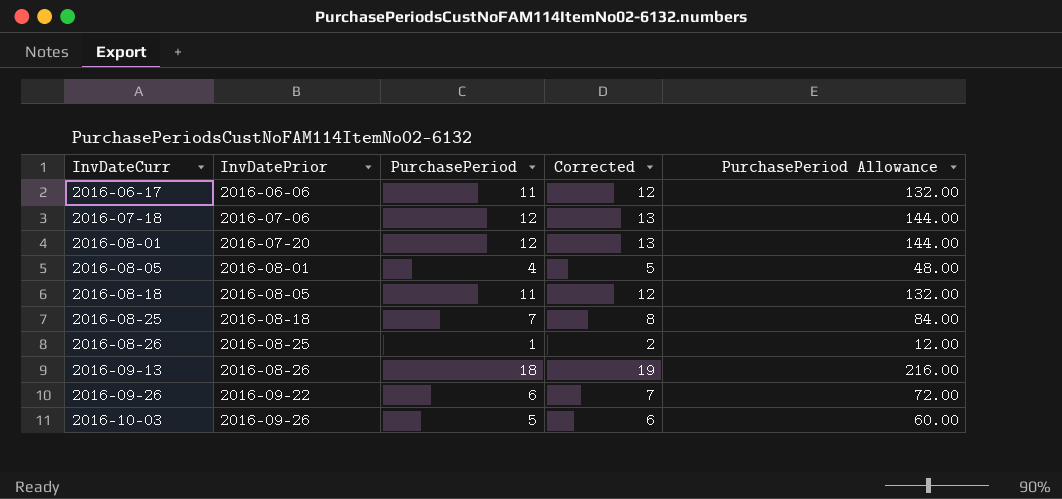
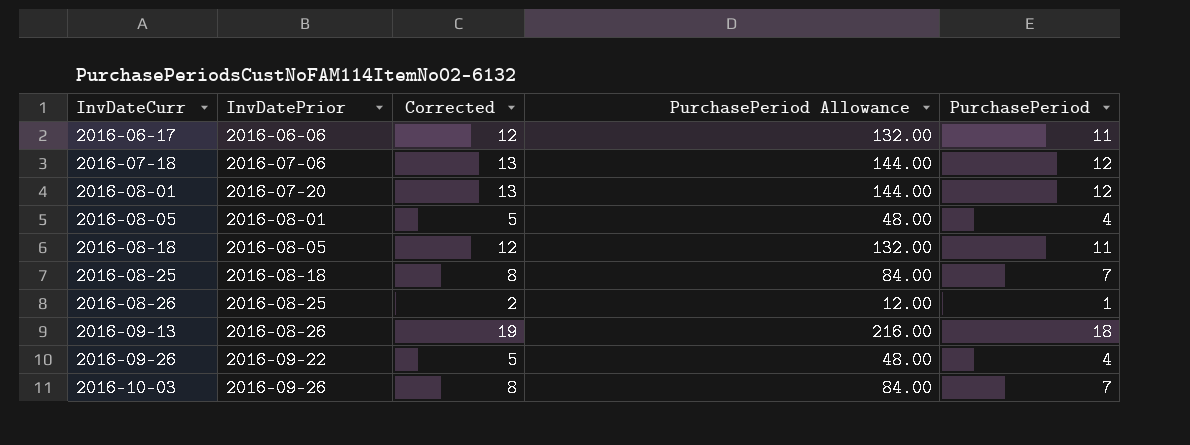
column PurchasePeriod | position: 3 -> 5
2016-09-26 | Corrected: 7 -> 5
2016-09-26 | PurchasePeriod Allowance: 72.00 -> 48.00
2016-09-26 | PurchasePeriod: 6 -> 4
2016-10-03 | Corrected: 6 -> 8
2016-10-03 | PurchasePeriod Allowance: 60.00 -> 84.00
2016-10-03 | PurchasePeriod: 5 -> 7

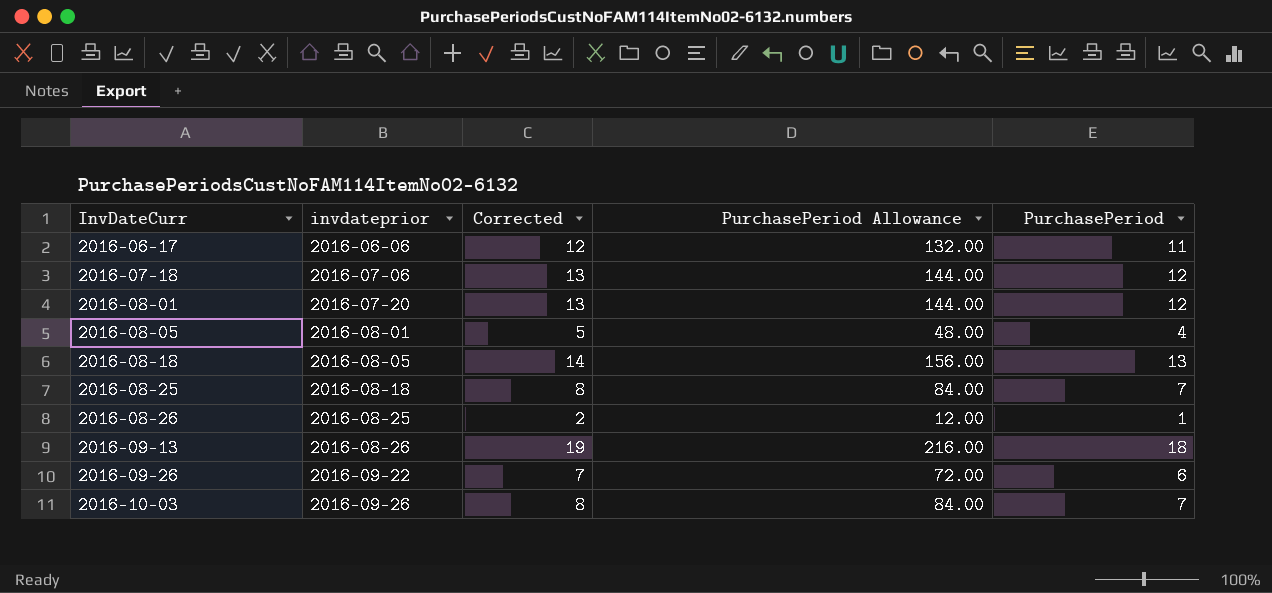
column name: InvDatePrior -> invdateprior
2016-08-18 | Corrected: 12 -> 14
2016-08-18 | PurchasePeriod Allowance: 132.00 -> 156.00
2016-08-18 | PurchasePeriod: 11 -> 13
2016-09-26 | Corrected: 5 -> 7
2016-09-26 | PurchasePeriod Allowance: 48.00 -> 72.00
2016-09-26 | PurchasePeriod: 4 -> 6

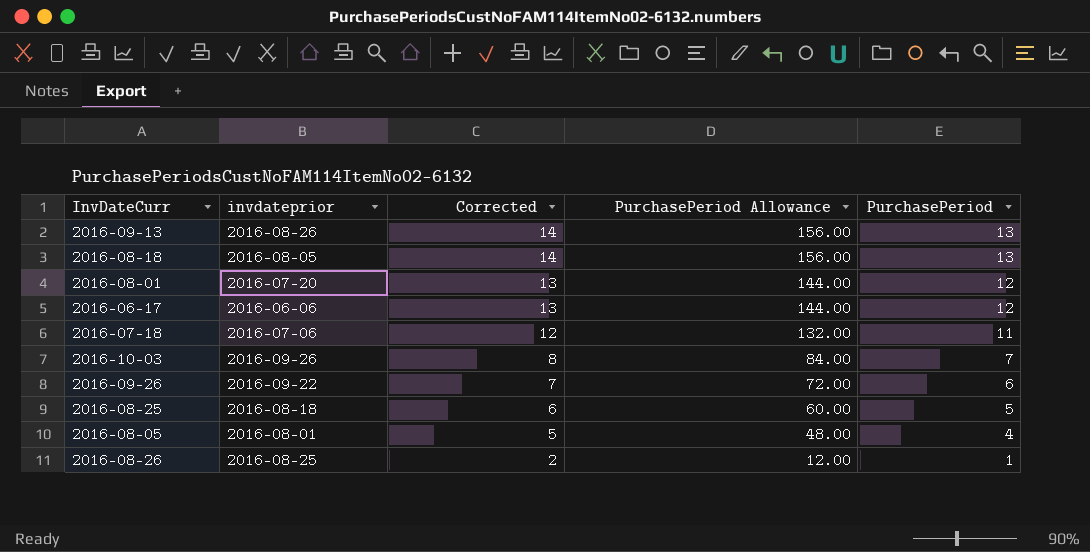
row order: InvDateCurr ascending -> Corrected descending
2016-09-13 | Corrected: 19 -> 14
2016-09-13 | PurchasePeriod Allowance: 216.00 -> 156.00
2016-09-13 | PurchasePeriod: 18 -> 13
2016-06-17 | Corrected: 12 -> 13
2016-06-17 | PurchasePeriod Allowance: 132.00 -> 144.00
2016-06-17 | PurchasePeriod: 11 -> 12
2016-07-18 | Corrected: 13 -> 12
2016-07-18 | PurchasePeriod Allowance: 144.00 -> 132.00
2016-07-18 | PurchasePeriod: 12 -> 11
2016-08-25 | Corrected: 8 -> 6
2016-08-25 | PurchasePeriod Allowance: 84.00 -> 60.00
2016-08-25 | PurchasePeriod: 7 -> 5

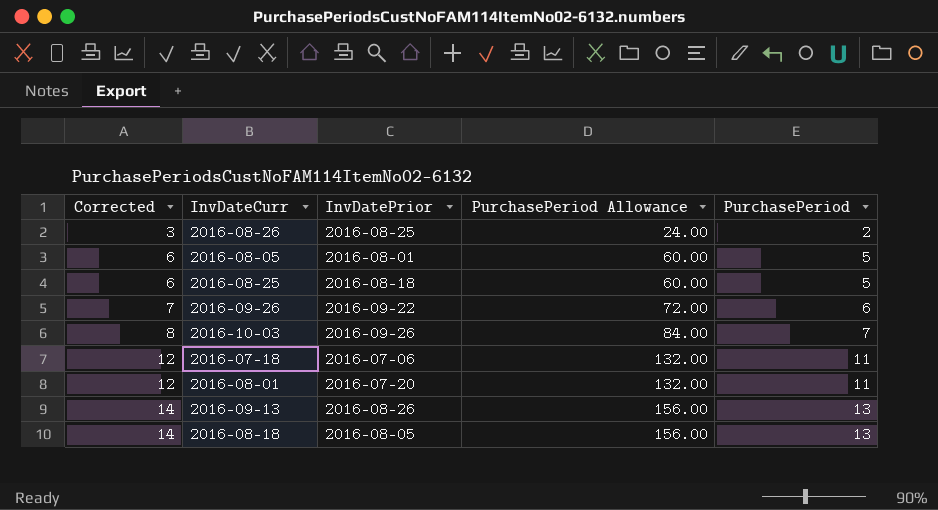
row order: Corrected descending -> Corrected ascending
column Corrected | position: 3 -> 1
column name: invdateprior -> InvDatePrior
row 2016-06-17: 2016-06-06 | 13 | 144.00 | 12 -> none
2016-08-26 | Corrected: 2 -> 3
2016-08-26 | PurchasePeriod Allowance: 12.00 -> 24.00
2016-08-26 | PurchasePeriod: 1 -> 2
2016-08-05 | Corrected: 5 -> 6
2016-08-05 | PurchasePeriod Allowance: 48.00 -> 60.00
2016-08-05 | PurchasePeriod: 4 -> 5
2016-08-01 | Corrected: 13 -> 12
2016-08-01 | PurchasePeriod Allowance: 144.00 -> 132.00
2016-08-01 | PurchasePeriod: 12 -> 11

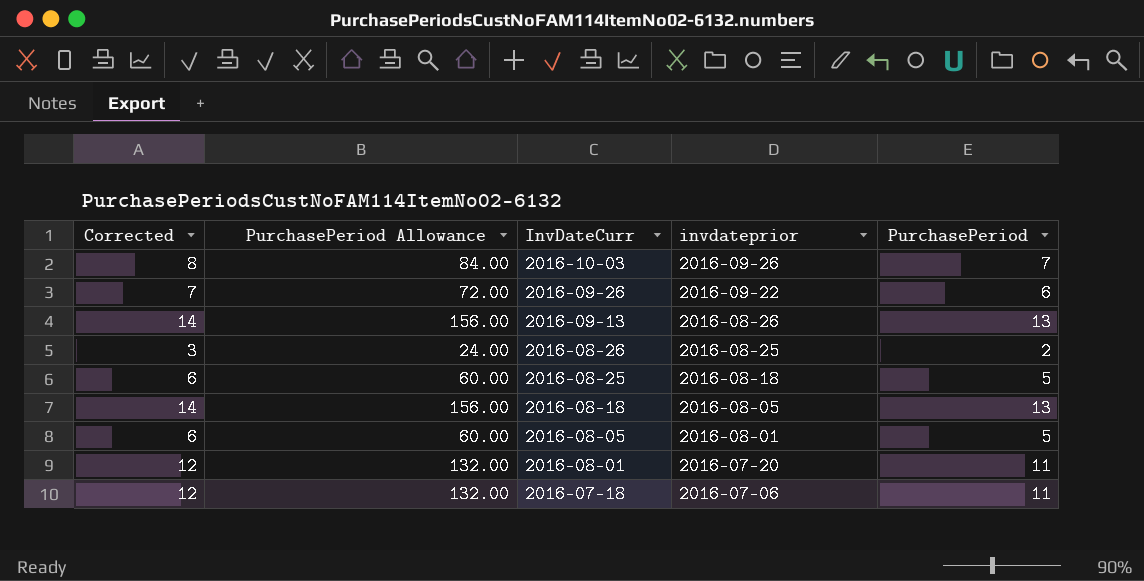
row order: Corrected ascending -> InvDateCurr descending
column PurchasePeriod Allowance | position: 4 -> 2
column name: InvDatePrior -> invdateprior

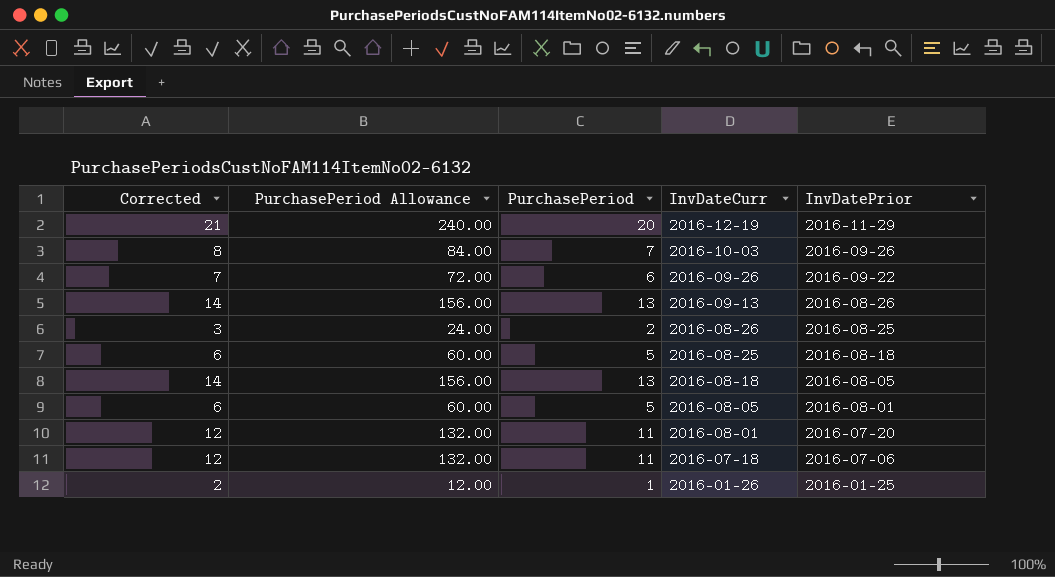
column PurchasePeriod | position: 5 -> 3
column name: invdateprior -> InvDatePrior
row 2016-12-19: none -> 21 | 240.00 | 20 | 2016-11-29
row 2016-01-26: none -> 2 | 12.00 | 1 | 2016-01-25

